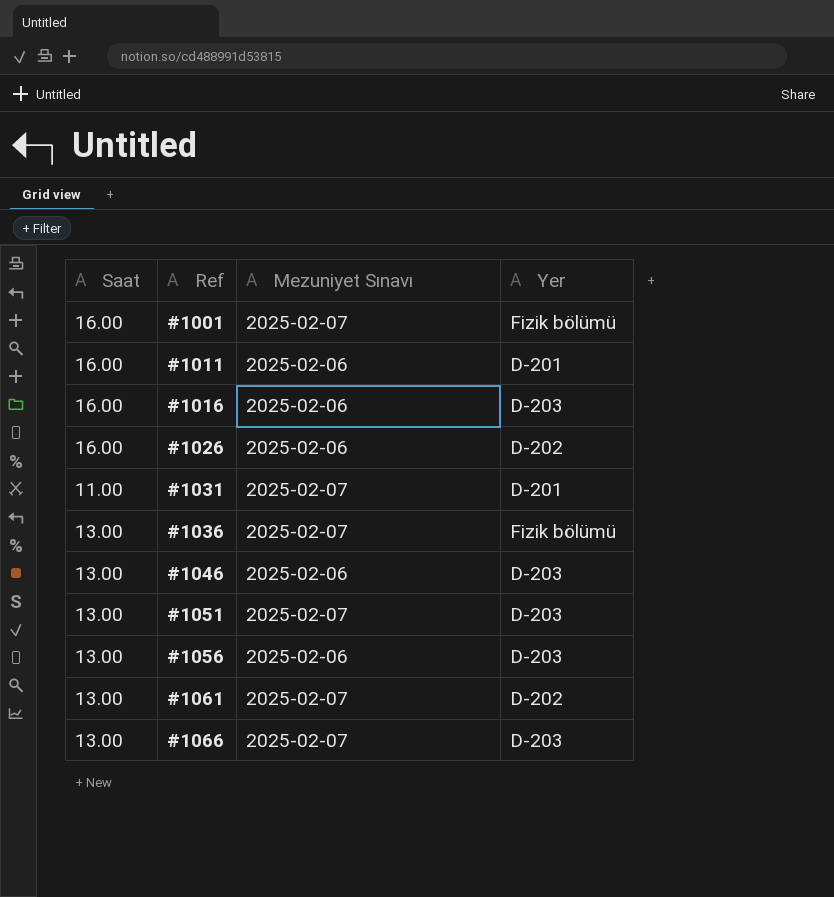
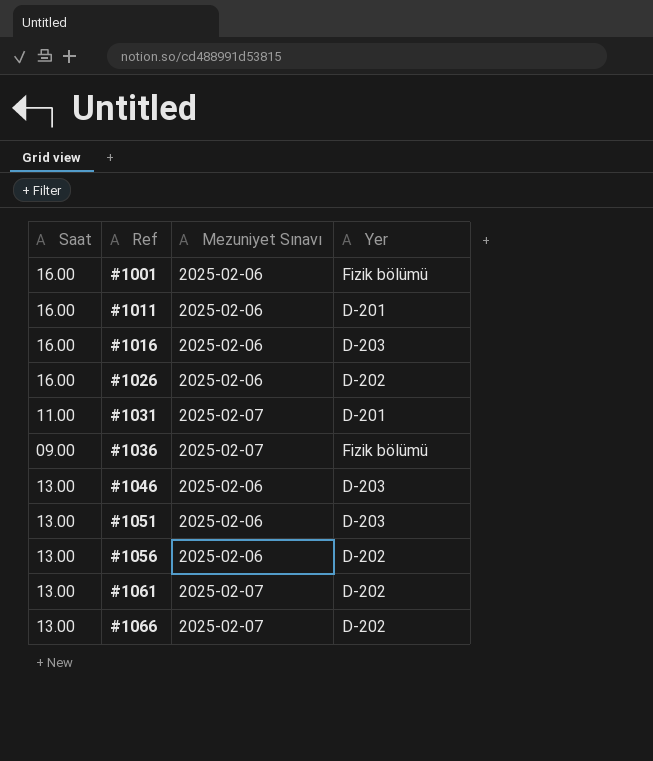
#1001 | Mezuniyet Sınavı: 2025-02-07 -> 2025-02-06
#1036 | Saat: 13.00 -> 09.00
#1051 | Mezuniyet Sınavı: 2025-02-07 -> 2025-02-06
#1056 | Yer: D-203 -> D-202
#1066 | Yer: D-203 -> D-202

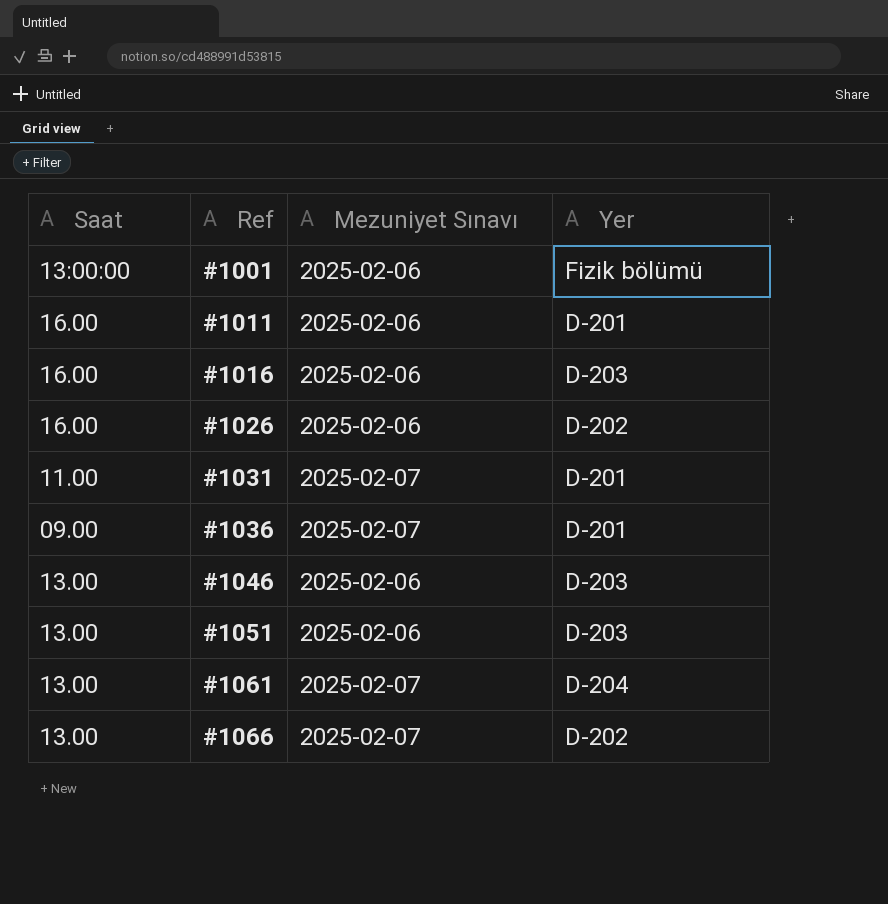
row #1056: 13.00 | 2025-02-06 | D-202 -> none
#1001 | Saat: 16.00 -> 13:00:00
#1036 | Yer: Fizik bölümü -> D-201
#1061 | Yer: D-202 -> D-204

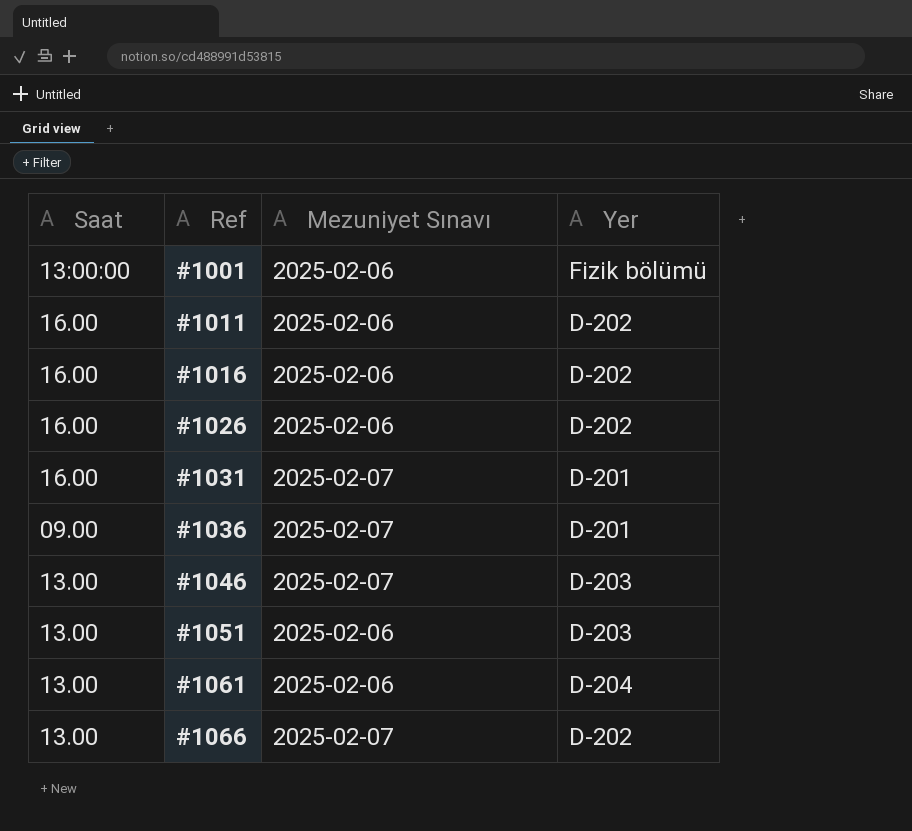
#1011 | Yer: D-201 -> D-202
#1016 | Yer: D-203 -> D-202
#1031 | Saat: 11.00 -> 16.00
#1046 | Mezuniyet Sınavı: 2025-02-06 -> 2025-02-07
#1061 | Mezuniyet Sınavı: 2025-02-07 -> 2025-02-06

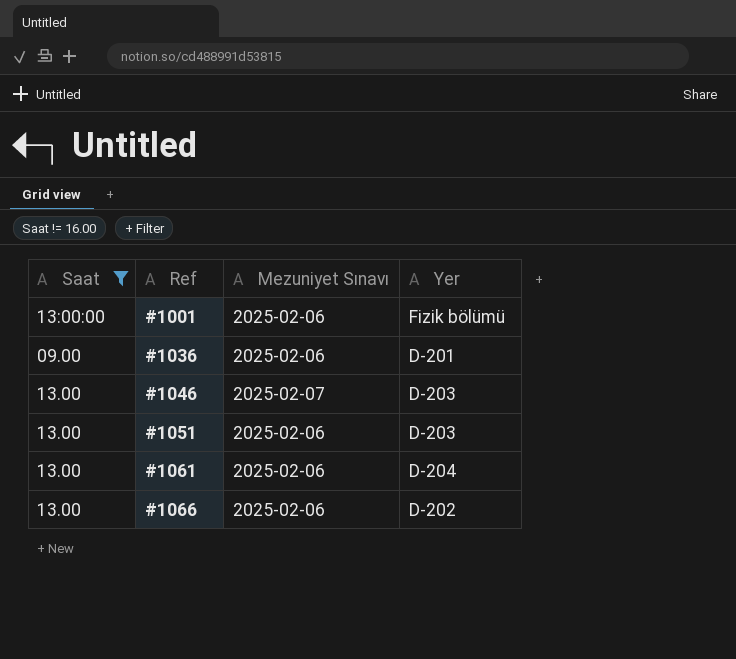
filter: none -> Saat != 16.00
#1036 | Mezuniyet Sınavı: 2025-02-07 -> 2025-02-06
#1066 | Mezuniyet Sınavı: 2025-02-07 -> 2025-02-06

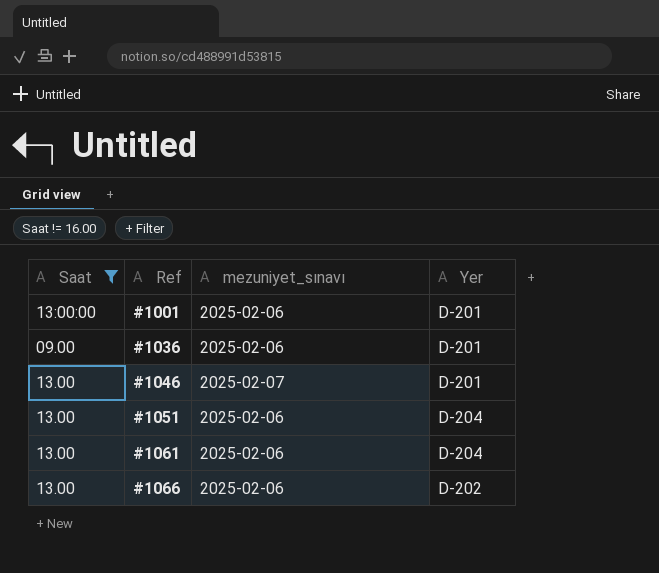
column name: Mezuniyet Sınavı -> mezuniyet_sınavı
#1001 | Yer: Fizik bölümü -> D-201
#1046 | Yer: D-203 -> D-201
#1051 | Yer: D-203 -> D-204

